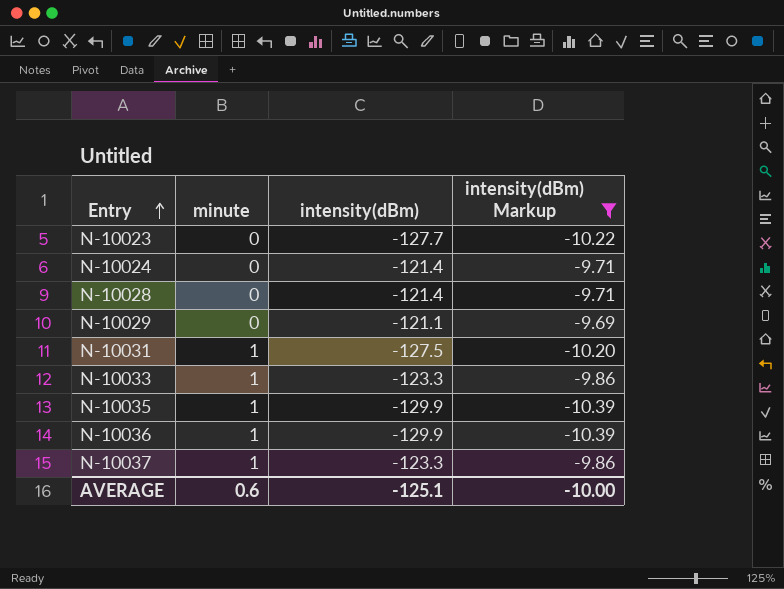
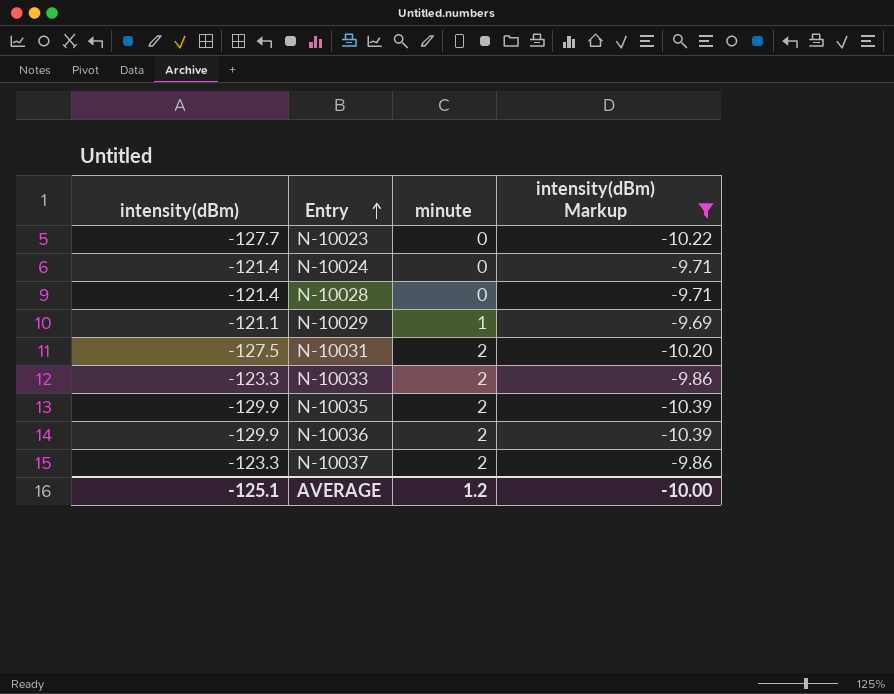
column intensity(dBm) | position: 3 -> 1
N-10029 | minute: 0 -> 1
N-10031 | minute: 1 -> 2
N-10033 | minute: 1 -> 2
N-10035 | minute: 1 -> 2
N-10036 | minute: 1 -> 2
N-10037 | minute: 1 -> 2
AVERAGE | minute: 0.6 -> 1.2

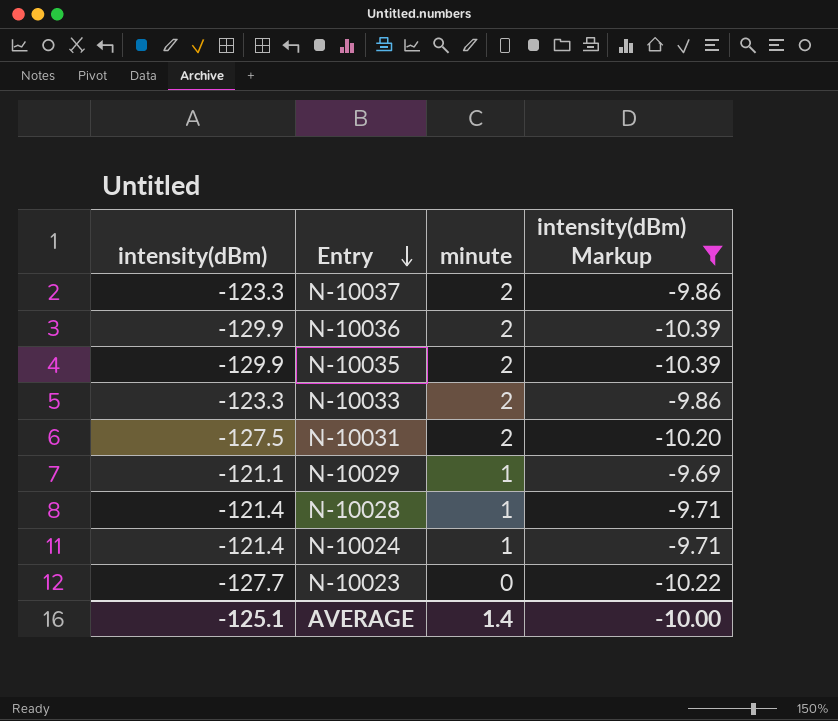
row order: Entry ascending -> Entry descending
N-10028 | minute: 0 -> 1
N-10024 | minute: 0 -> 1
AVERAGE | minute: 1.2 -> 1.4

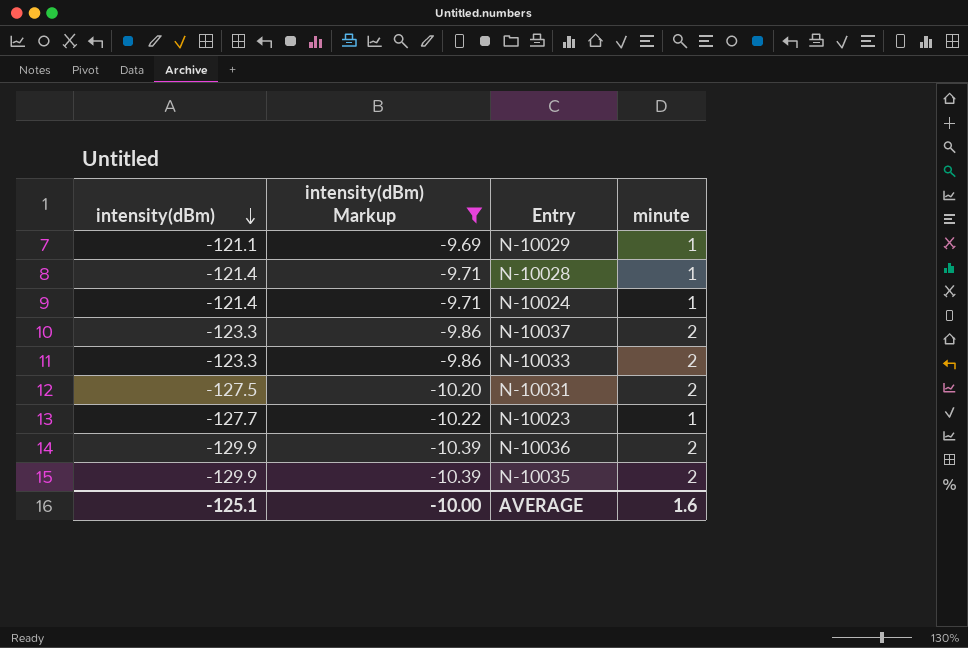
row order: Entry descending -> intensity(dBm) descending
column intensity(dBm) Markup | position: 4 -> 2
N-10023 | minute: 0 -> 1
AVERAGE | minute: 1.4 -> 1.6

